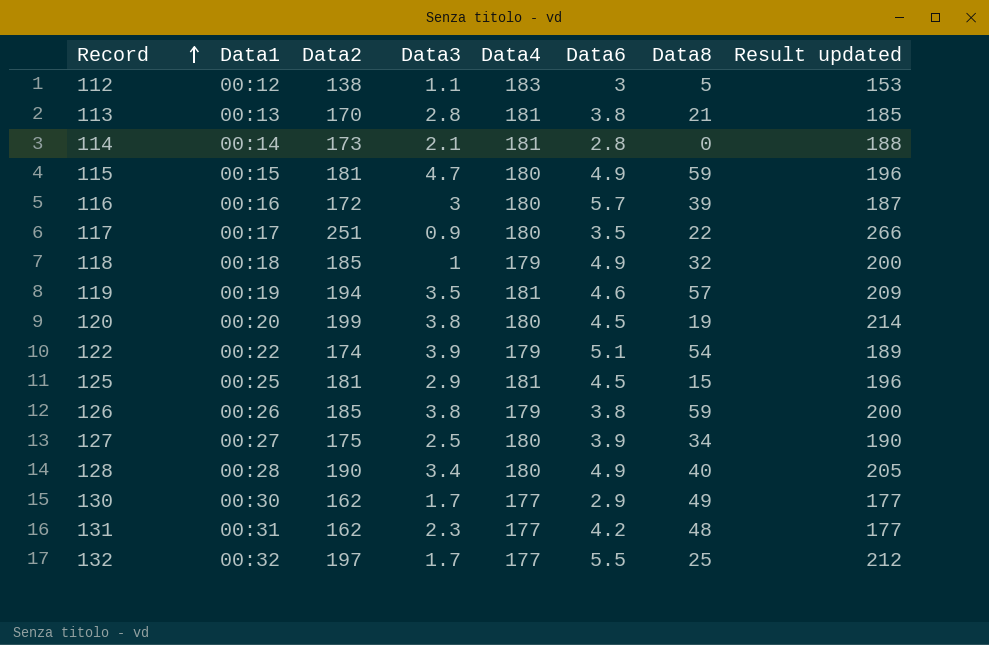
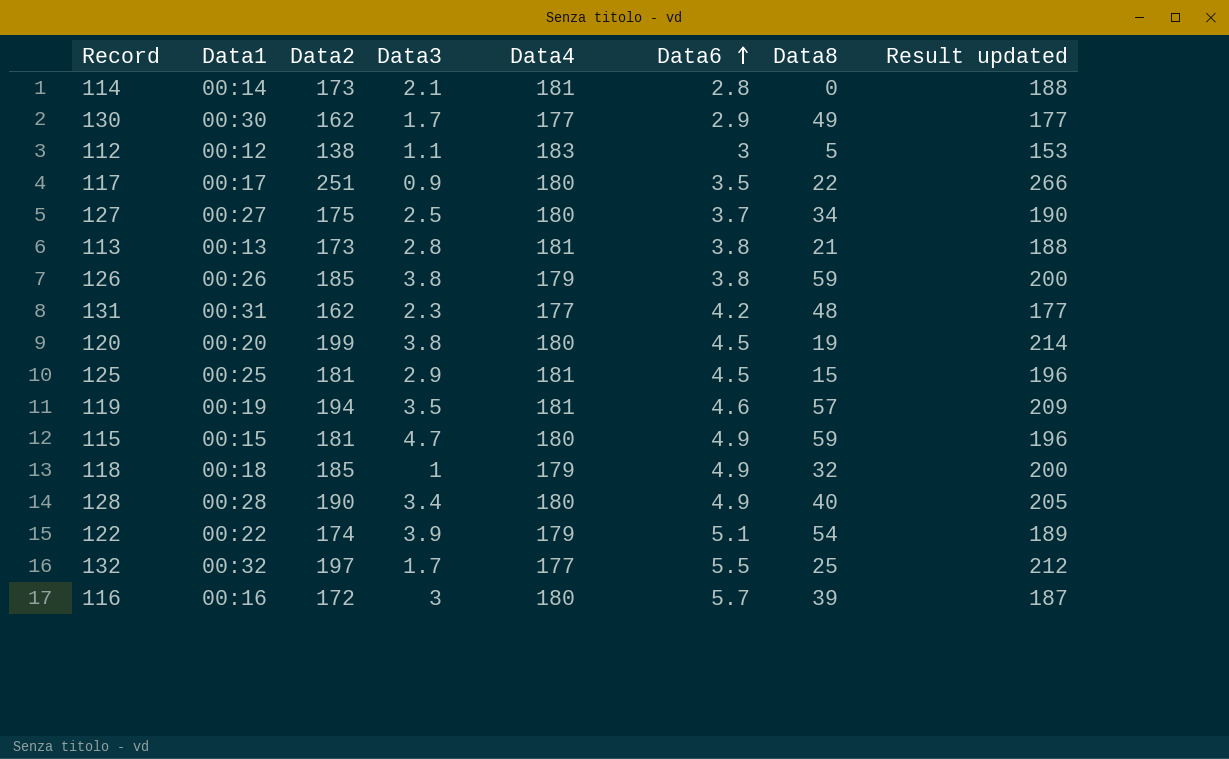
row order: Record ascending -> Data6 ascending
127 | Data6: 3.9 -> 3.7
113 | Data2: 170 -> 173
113 | Result updated: 185 -> 188

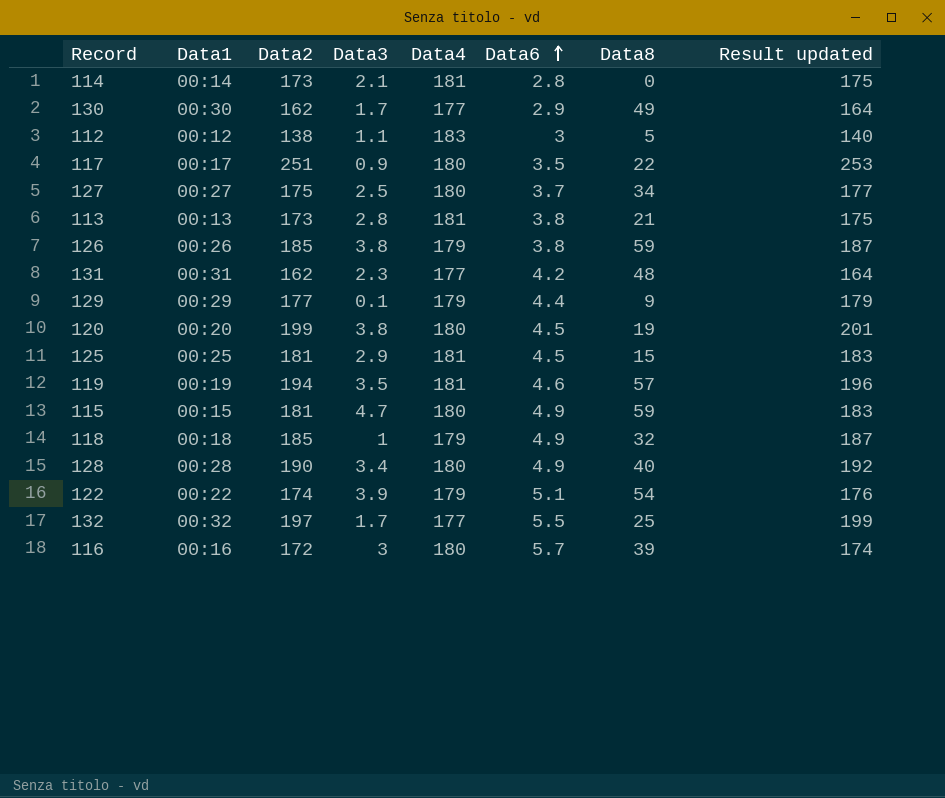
column Result updated | formula: [Data2] + 15 -> [Data2] + 2
row 129: none -> 00:29 | 177 | 0.1 | 179 | 4.4 | 9 | 179

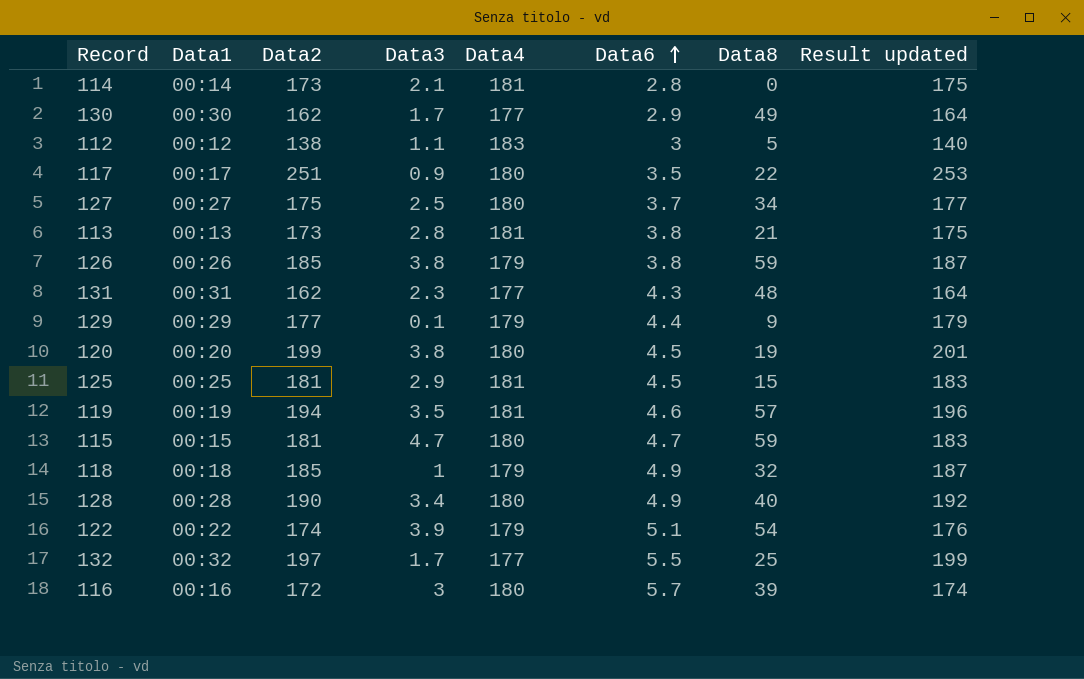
131 | Data6: 4.2 -> 4.3
115 | Data6: 4.9 -> 4.7

